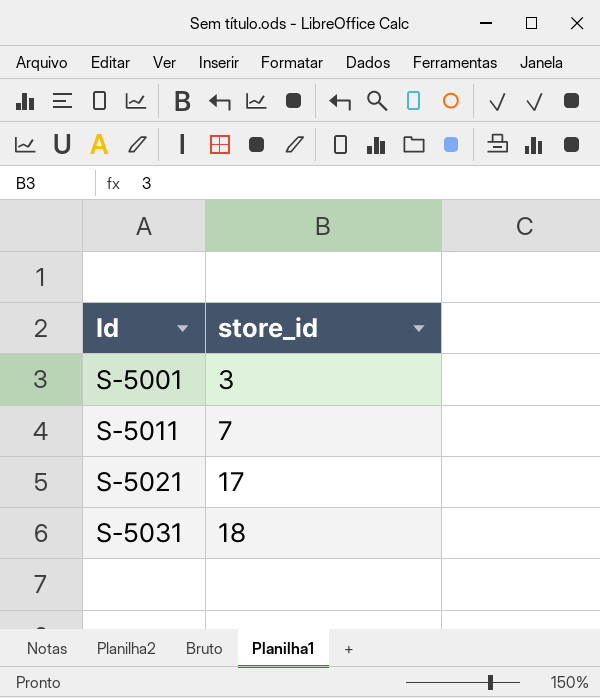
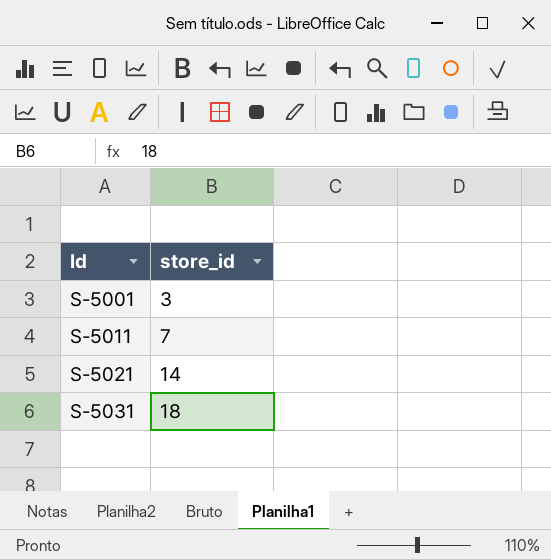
S-5021 | store_id: 17 -> 14

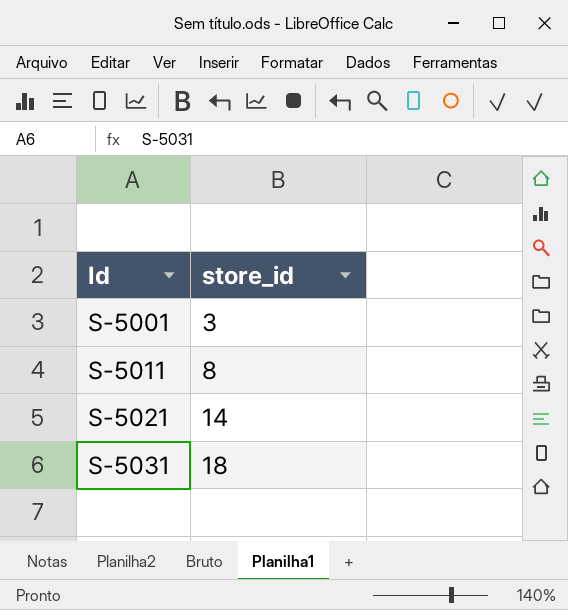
S-5011 | store_id: 7 -> 8

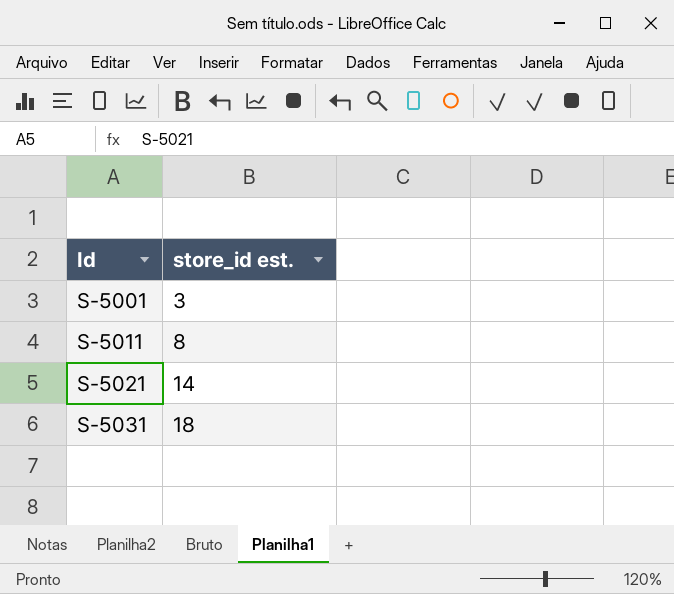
column name: store_id -> store_id est.

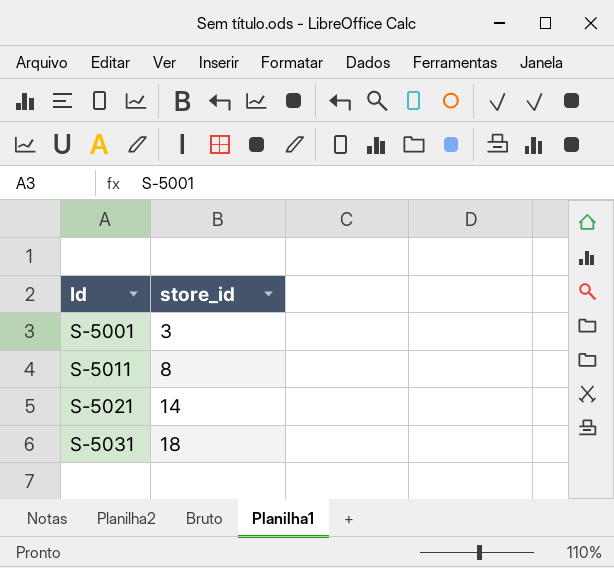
column name: store_id est. -> store_id

